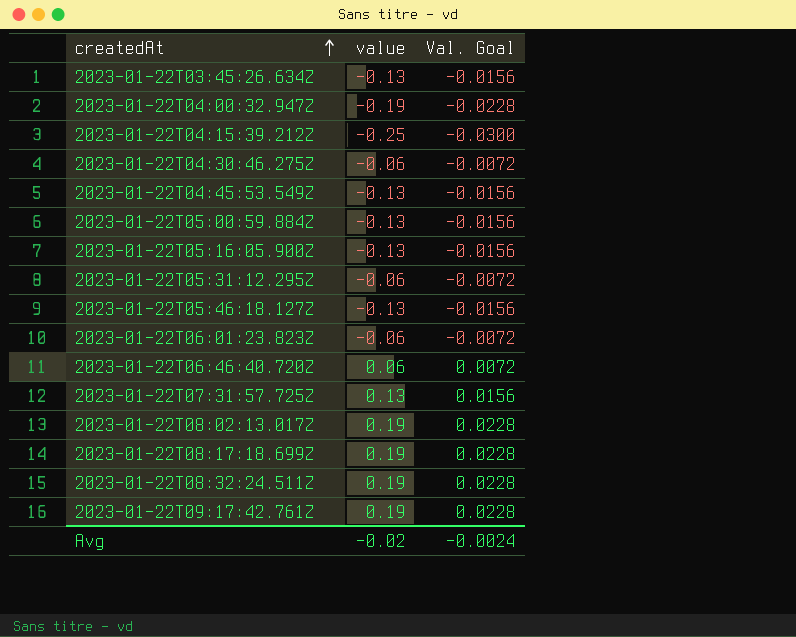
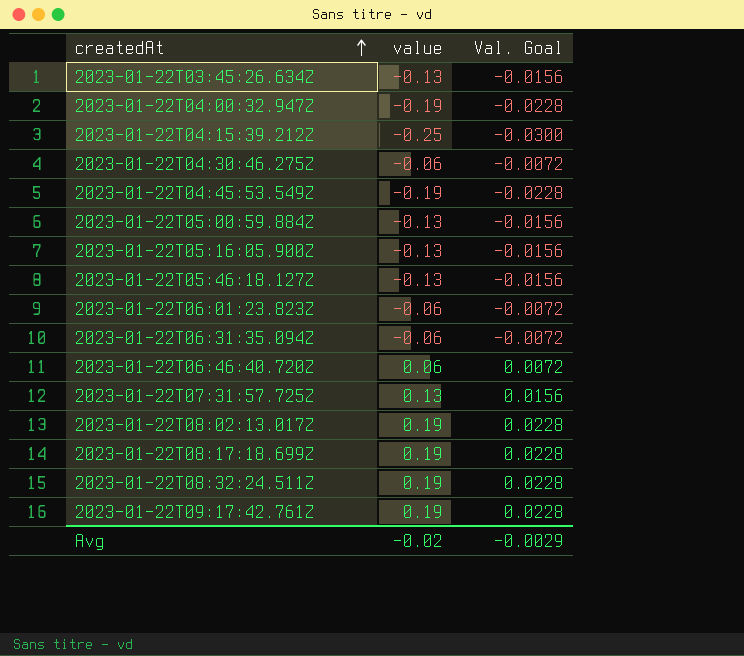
row 2023-01-22T05:31:12.295Z: -0.06 | -0.0072 -> none
2023-01-22T04:45:53.549Z | value: -0.13 -> -0.19
2023-01-22T04:45:53.549Z | Val. Goal: -0.0156 -> -0.0228
row 2023-01-22T06:31:35.094Z: none -> -0.06 | -0.0072
Avg | Val. Goal: -0.0024 -> -0.0029

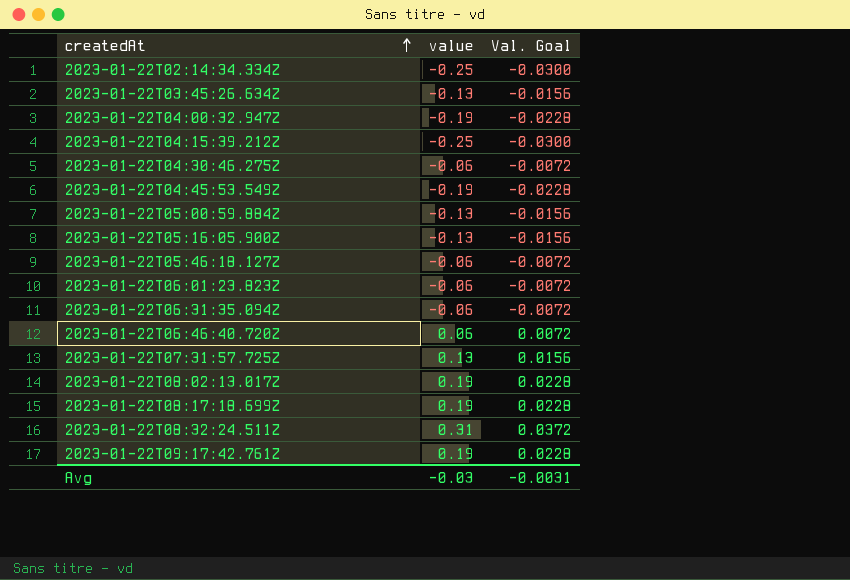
row 2023-01-22T02:14:34.334Z: none -> -0.25 | -0.0300
2023-01-22T05:46:18.127Z | value: -0.13 -> -0.06
2023-01-22T05:46:18.127Z | Val. Goal: -0.0156 -> -0.0072
2023-01-22T08:32:24.511Z | value: 0.19 -> 0.31
2023-01-22T08:32:24.511Z | Val. Goal: 0.0228 -> 0.0372
Avg | value: -0.02 -> -0.03
Avg | Val. Goal: -0.0029 -> -0.0031

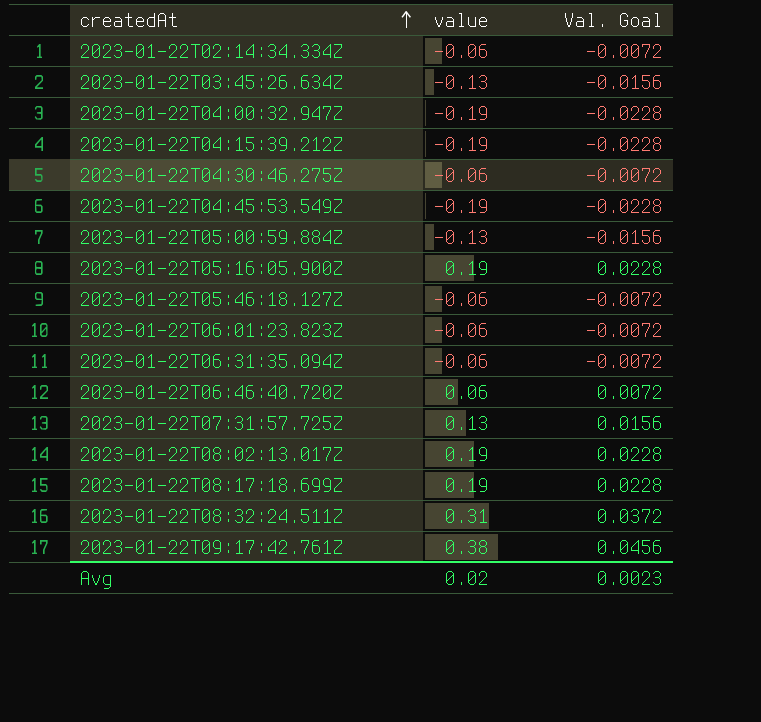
2023-01-22T02:14:34.334Z | value: -0.25 -> -0.06
2023-01-22T02:14:34.334Z | Val. Goal: -0.0300 -> -0.0072
2023-01-22T04:15:39.212Z | value: -0.25 -> -0.19
2023-01-22T04:15:39.212Z | Val. Goal: -0.0300 -> -0.0228
2023-01-22T05:16:05.900Z | value: -0.13 -> 0.19
2023-01-22T05:16:05.900Z | Val. Goal: -0.0156 -> 0.0228
2023-01-22T09:17:42.761Z | value: 0.19 -> 0.38
2023-01-22T09:17:42.761Z | Val. Goal: 0.0228 -> 0.0456
Avg | value: -0.03 -> 0.02
Avg | Val. Goal: -0.0031 -> 0.0023

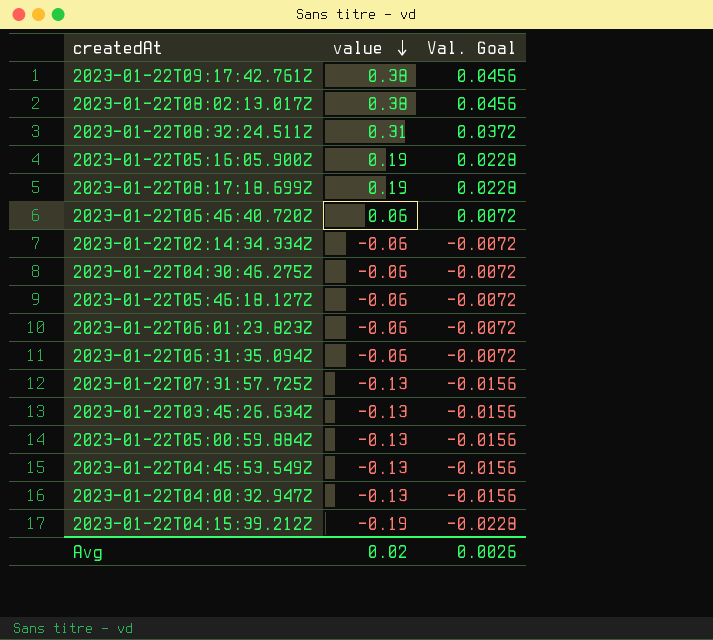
row order: createdAt ascending -> value descending
2023-01-22T08:02:13.017Z | value: 0.19 -> 0.38
2023-01-22T08:02:13.017Z | Val. Goal: 0.0228 -> 0.0456
2023-01-22T07:31:57.725Z | value: 0.13 -> -0.13
2023-01-22T07:31:57.725Z | Val. Goal: 0.0156 -> -0.0156
2023-01-22T04:45:53.549Z | value: -0.19 -> -0.13
2023-01-22T04:45:53.549Z | Val. Goal: -0.0228 -> -0.0156
2023-01-22T04:00:32.947Z | value: -0.19 -> -0.13
2023-01-22T04:00:32.947Z | Val. Goal: -0.0228 -> -0.0156
Avg | Val. Goal: 0.0023 -> 0.0026

